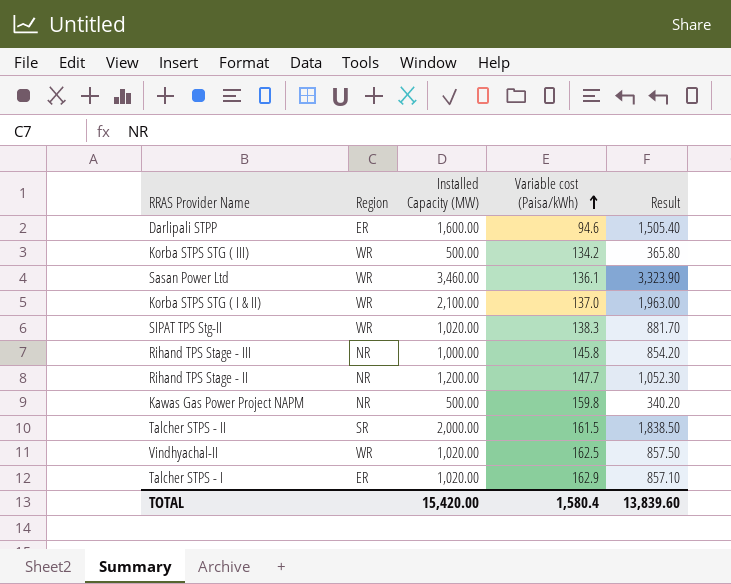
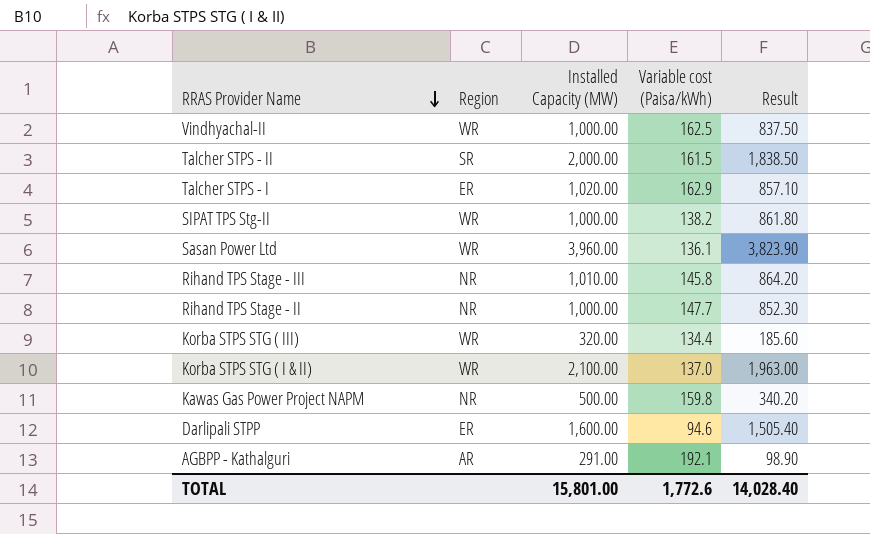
row order: Variable cost (Paisa/kWh) ascending -> RRAS Provider Name descending
Vindhyachal-II | Installed Capacity (MW): 1,020.00 -> 1,000.00
Vindhyachal-II | Result: 857.50 -> 837.50
SIPAT TPS Stg-II | Installed Capacity (MW): 1,020.00 -> 1,000.00
SIPAT TPS Stg-II | Variable cost (Paisa/kWh): 138.3 -> 138.2
SIPAT TPS Stg-II | Result: 881.70 -> 861.80
Sasan Power Ltd | Installed Capacity (MW): 3,460.00 -> 3,960.00
Sasan Power Ltd | Result: 3,323.90 -> 3,823.90
Rihand TPS Stage - III | Installed Capacity (MW): 1,000.00 -> 1,010.00
Rihand TPS Stage - III | Result: 854.20 -> 864.20
Rihand TPS Stage - II | Installed Capacity (MW): 1,200.00 -> 1,000.00
Rihand TPS Stage - II | Result: 1,052.30 -> 852.30
Korba STPS STG ( III) | Installed Capacity (MW): 500.00 -> 320.00
Korba STPS STG ( III) | Variable cost (Paisa/kWh): 134.2 -> 134.4
Korba STPS STG ( III) | Result: 365.80 -> 185.60
row AGBPP - Kathalguri: none -> AR | 291.00 | 192.1 | 98.90
TOTAL | Installed Capacity (MW): 15,420.00 -> 15,801.00
TOTAL | Variable cost (Paisa/kWh): 1,580.4 -> 1,772.6
TOTAL | Result: 13,839.60 -> 14,028.40

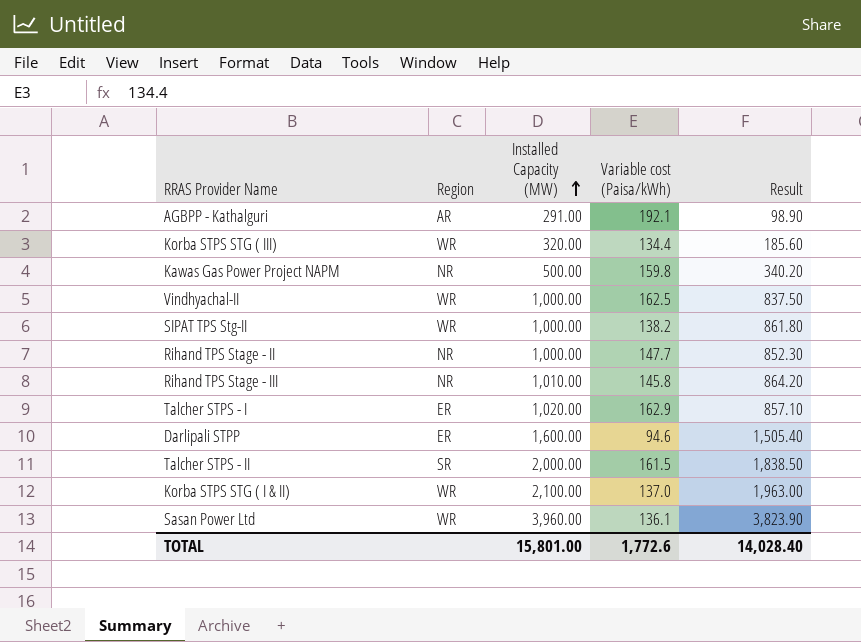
row order: RRAS Provider Name descending -> Installed Capacity (MW) ascending

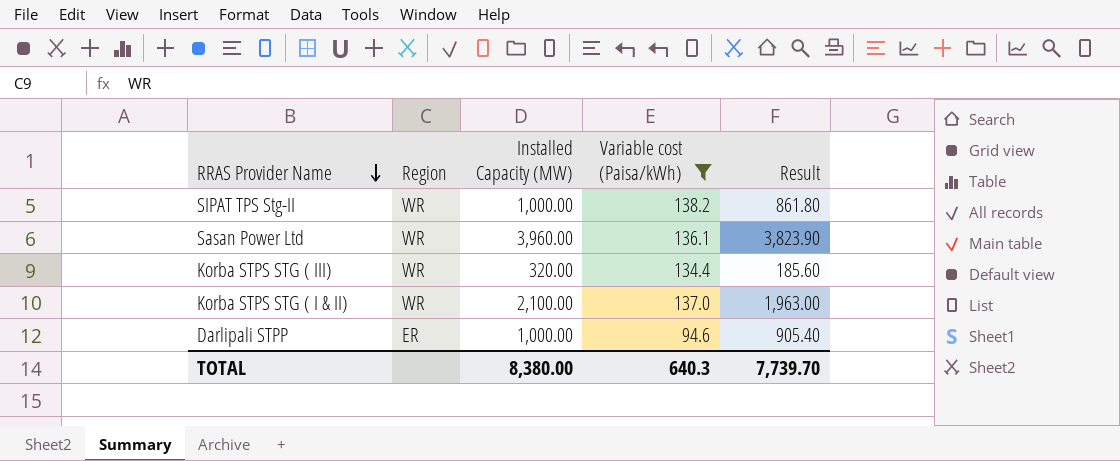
filter: none -> Variable cost (Paisa/kWh) <= 138.2
row order: Installed Capacity (MW) ascending -> RRAS Provider Name descending
Darlipali STPP | Installed Capacity (MW): 1,600.00 -> 1,000.00
Darlipali STPP | Result: 1,505.40 -> 905.40
TOTAL | Installed Capacity (MW): 15,801.00 -> 8,380.00
TOTAL | Variable cost (Paisa/kWh): 1,772.6 -> 640.3
TOTAL | Result: 14,028.40 -> 7,739.70

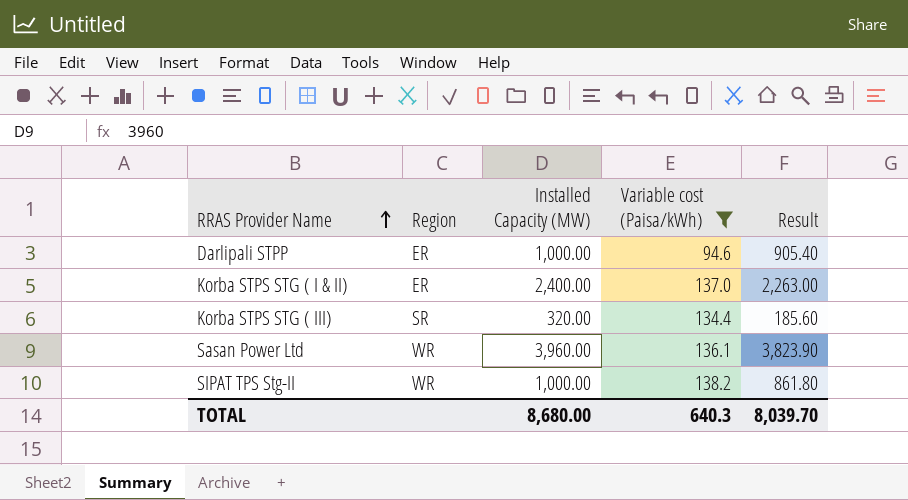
row order: RRAS Provider Name descending -> RRAS Provider Name ascending
Korba STPS STG ( I & II) | Region: WR -> ER
Korba STPS STG ( I & II) | Installed Capacity (MW): 2,100.00 -> 2,400.00
Korba STPS STG ( I & II) | Result: 1,963.00 -> 2,263.00
Korba STPS STG ( III) | Region: WR -> SR
TOTAL | Installed Capacity (MW): 8,380.00 -> 8,680.00
TOTAL | Result: 7,739.70 -> 8,039.70

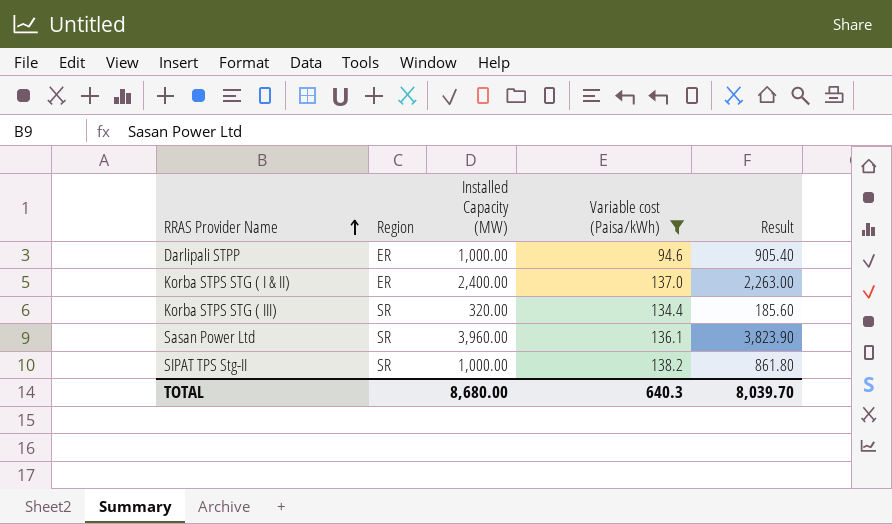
Sasan Power Ltd | Region: WR -> SR
SIPAT TPS Stg-II | Region: WR -> SR

